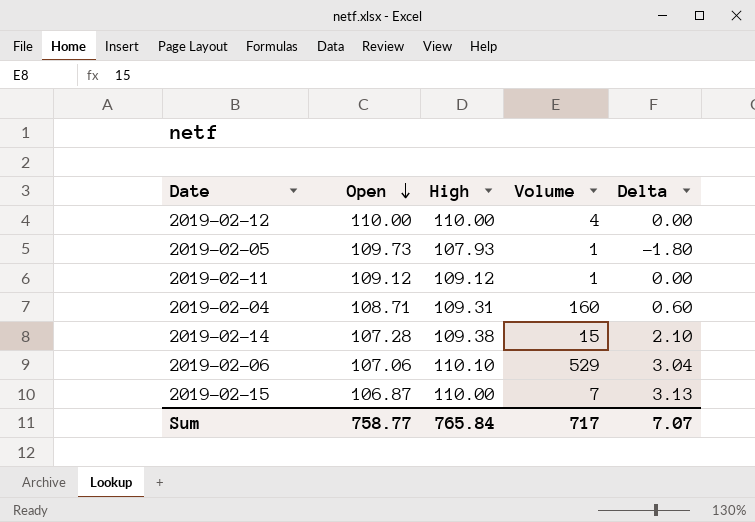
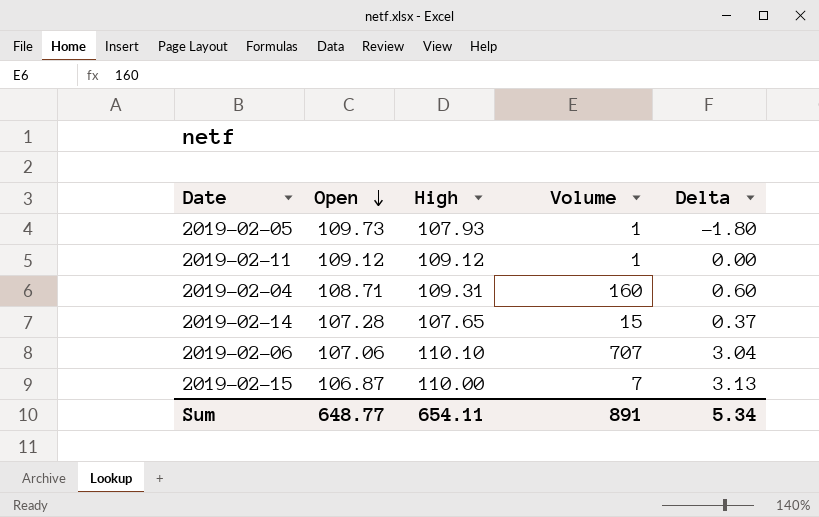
row 2019-02-12: 110.00 | 110.00 | 4 | 0.00 -> none
2019-02-14 | High: 109.38 -> 107.65
2019-02-14 | Delta: 2.10 -> 0.37
2019-02-06 | Volume: 529 -> 707
Sum | Open: 758.77 -> 648.77
Sum | High: 765.84 -> 654.11
Sum | Volume: 717 -> 891
Sum | Delta: 7.07 -> 5.34

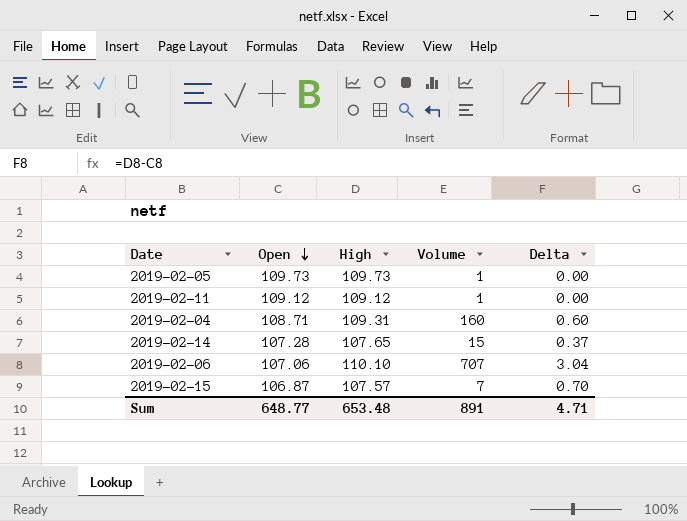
2019-02-05 | High: 107.93 -> 109.73
2019-02-05 | Delta: -1.80 -> 0.00
2019-02-15 | High: 110.00 -> 107.57
2019-02-15 | Delta: 3.13 -> 0.70
Sum | High: 654.11 -> 653.48
Sum | Delta: 5.34 -> 4.71

